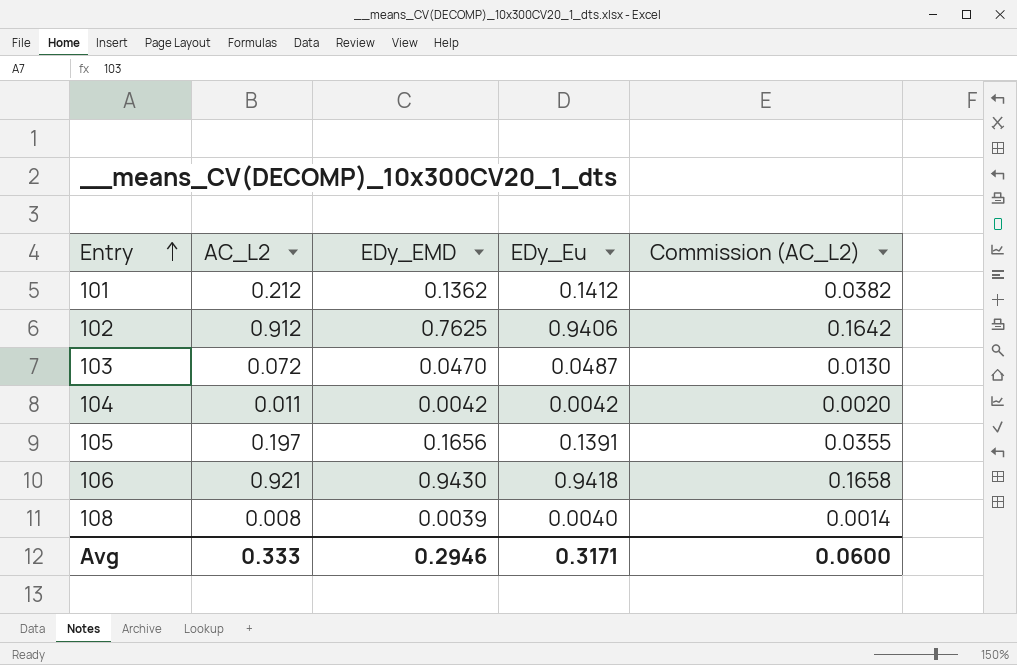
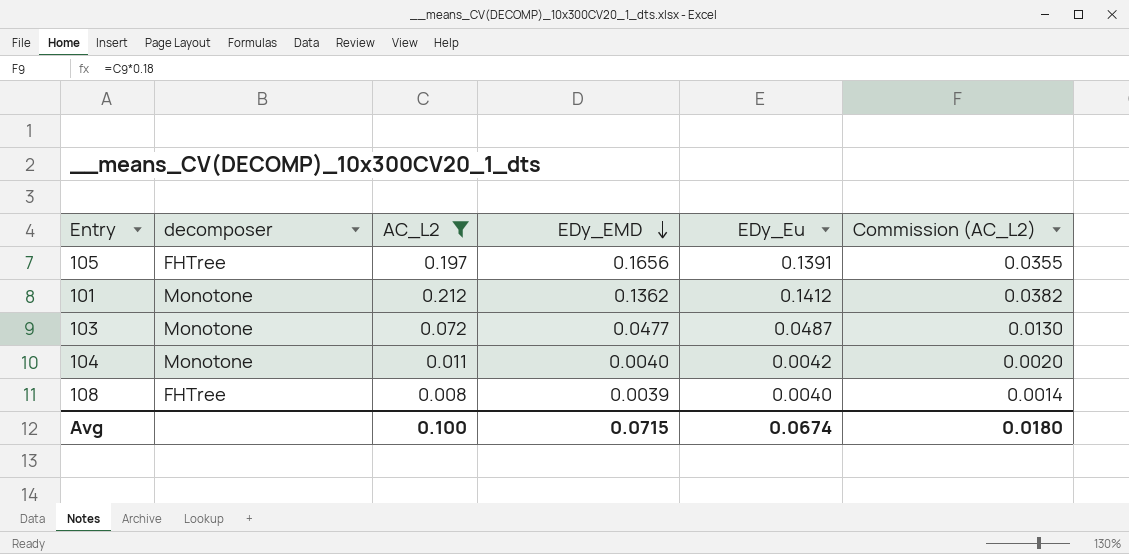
filter: none -> AC_L2 <= 0.212
row order: Entry ascending -> EDy_EMD descending
column decomposer | position: none -> 2
103 | EDy_EMD: 0.0470 -> 0.0477
104 | EDy_EMD: 0.0042 -> 0.0040
Avg | AC_L2: 0.333 -> 0.100
Avg | EDy_EMD: 0.2946 -> 0.0715
Avg | EDy_Eu: 0.3171 -> 0.0674
Avg | Commission (AC_L2): 0.0600 -> 0.0180

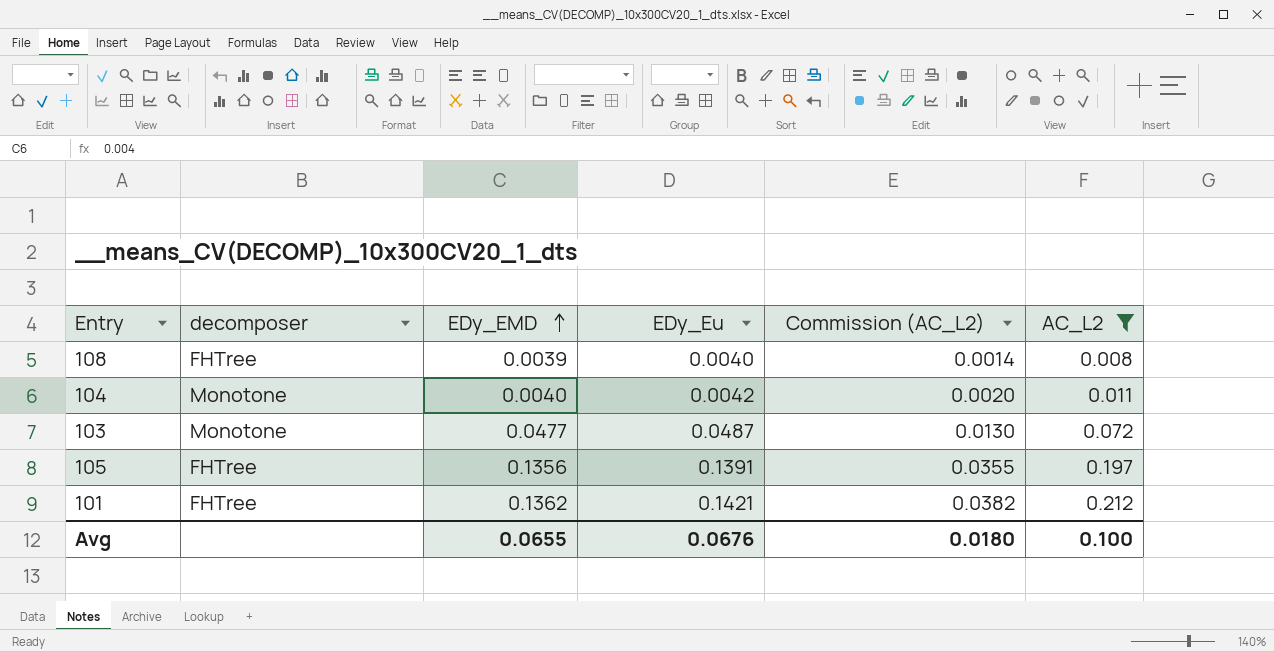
row order: EDy_EMD descending -> EDy_EMD ascending
column AC_L2 | position: 3 -> 6
105 | EDy_EMD: 0.1656 -> 0.1356
101 | decomposer: Monotone -> FHTree
101 | EDy_Eu: 0.1412 -> 0.1421
Avg | EDy_EMD: 0.0715 -> 0.0655
Avg | EDy_Eu: 0.0674 -> 0.0676

